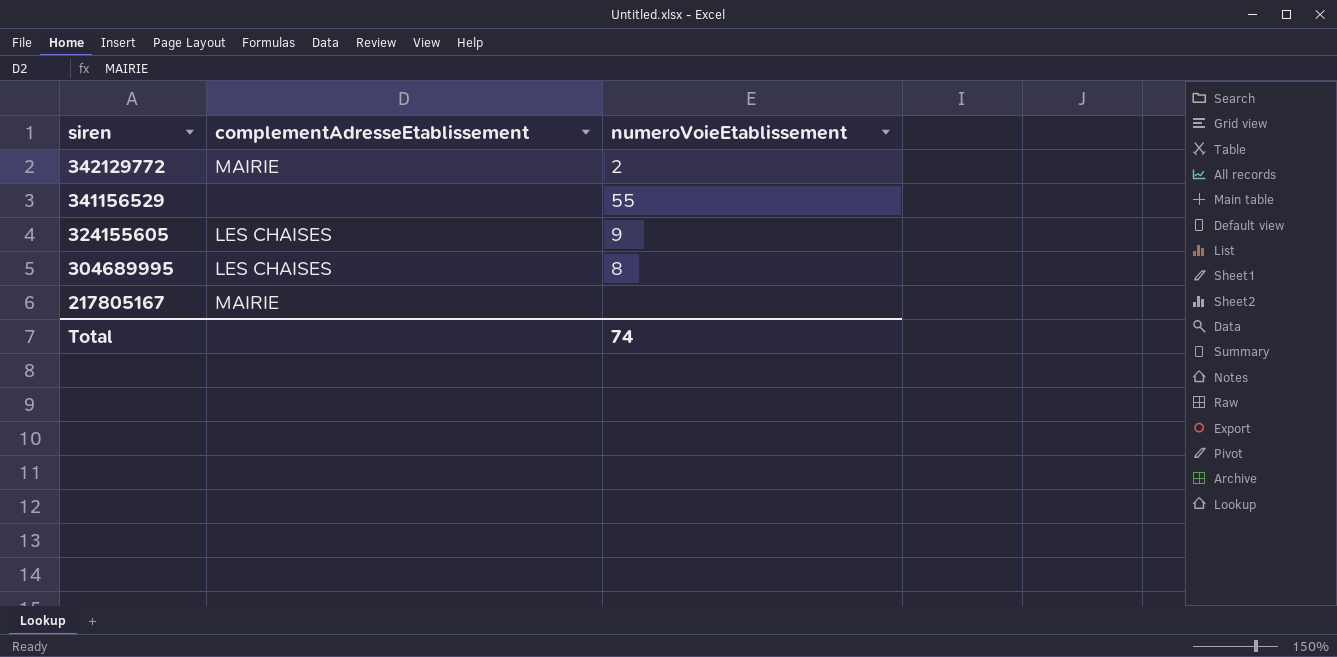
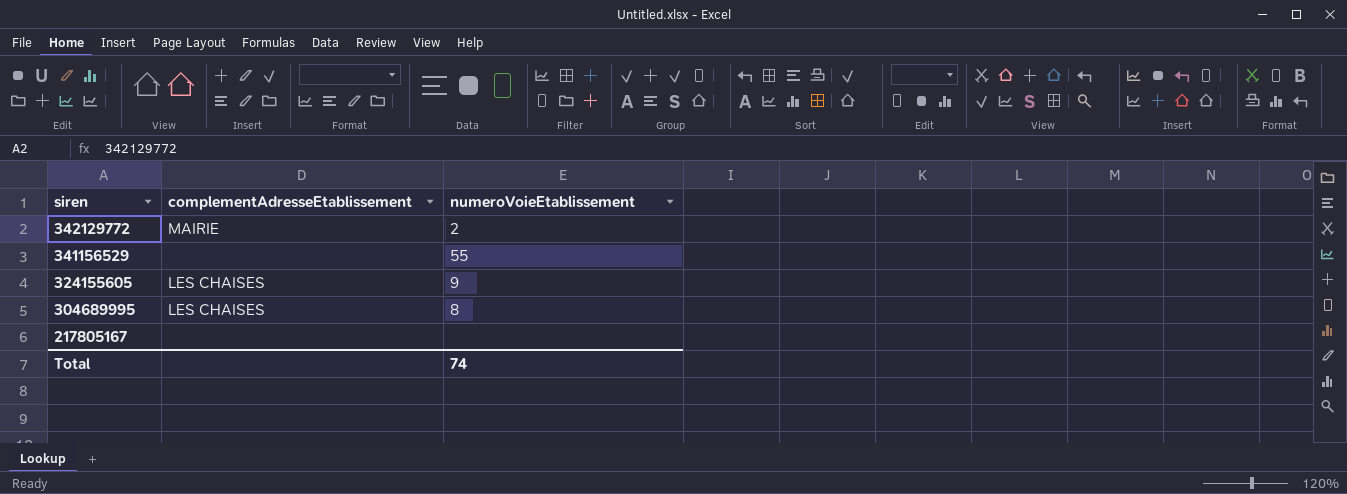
217805167 | complementAdresseEtablissement: MAIRIE -> none

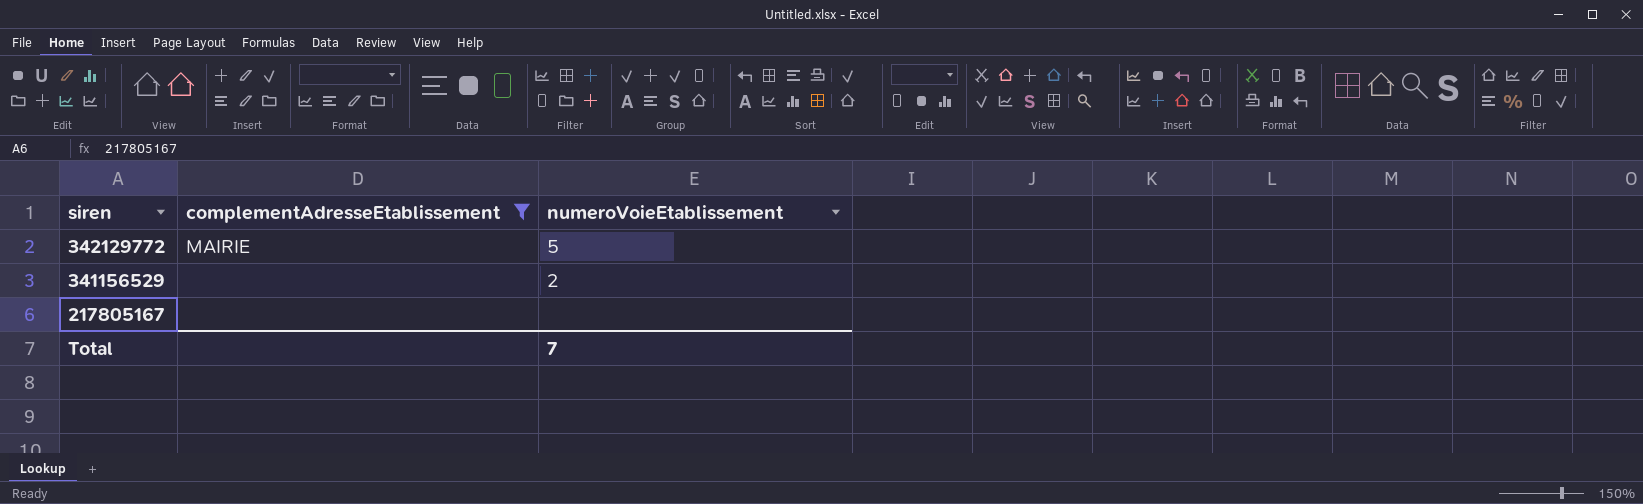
filter: none -> complementAdresseEtablissement != LES CHAISES
342129772 | numeroVoieEtablissement: 2 -> 5
341156529 | numeroVoieEtablissement: 55 -> 2
Total | numeroVoieEtablissement: 74 -> 7

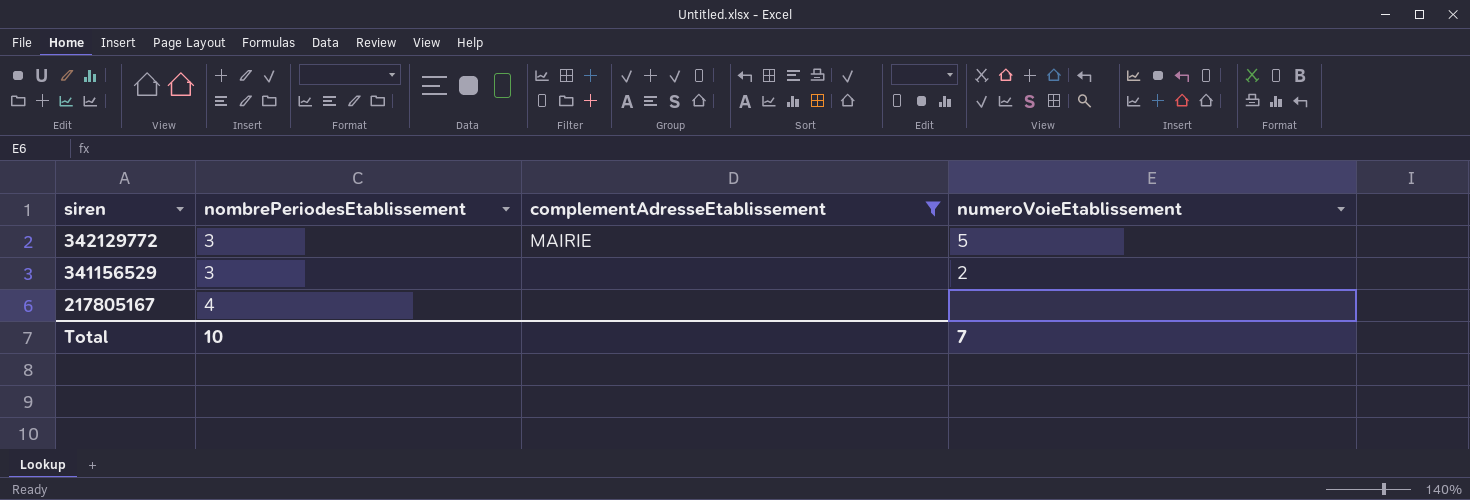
column nombrePeriodesEtablissement | position: none -> 2

